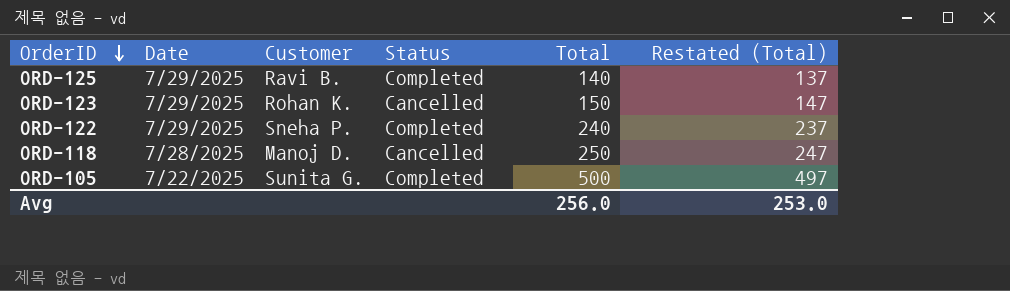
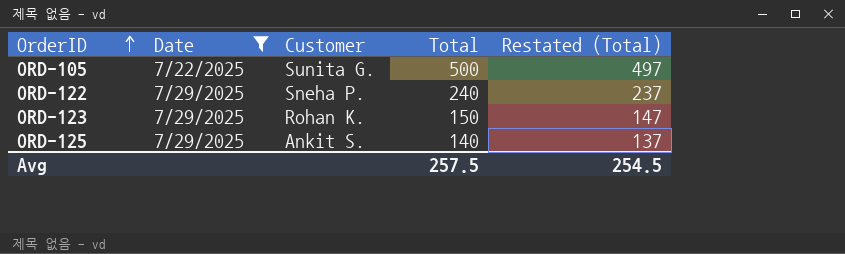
filter: none -> Date != 7/28/2025
row order: OrderID descending -> OrderID ascending
column Status | position: 4 -> none
ORD-125 | Customer: Ravi B. -> Ankit S.
Avg | Total: 256.0 -> 257.5
Avg | Restated (Total): 253.0 -> 254.5

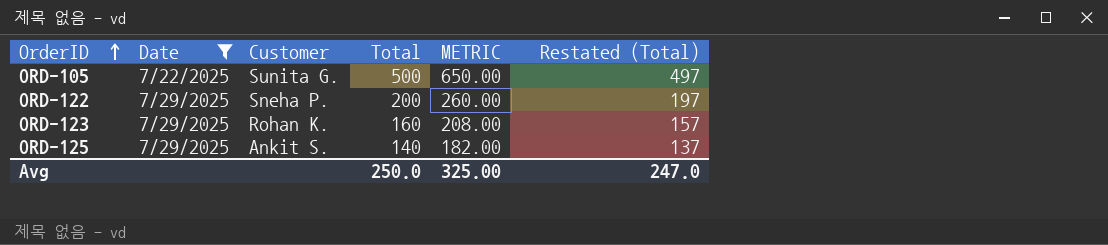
column METRIC | formula: none -> [Total] * 1.3
ORD-122 | Total: 240 -> 200
ORD-122 | Restated (Total): 237 -> 197
ORD-123 | Total: 150 -> 160
ORD-123 | Restated (Total): 147 -> 157
Avg | Total: 257.5 -> 250.0
Avg | Restated (Total): 254.5 -> 247.0

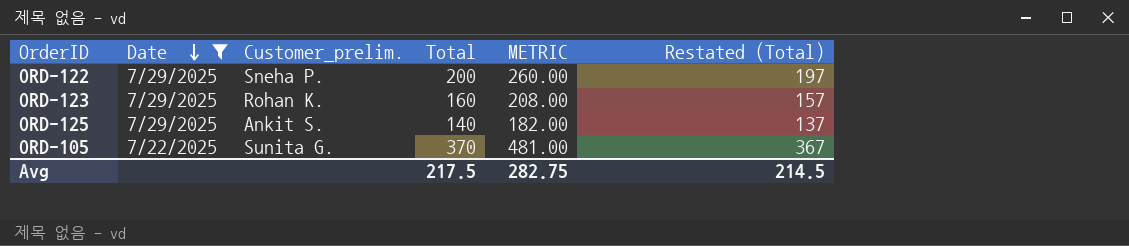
row order: OrderID ascending -> Date descending
column name: Customer -> Customer_prelim.
ORD-105 | Total: 500 -> 370
ORD-105 | METRIC: 650.00 -> 481.00
ORD-105 | Restated (Total): 497 -> 367
Avg | Total: 250.0 -> 217.5
Avg | METRIC: 325.00 -> 282.75
Avg | Restated (Total): 247.0 -> 214.5

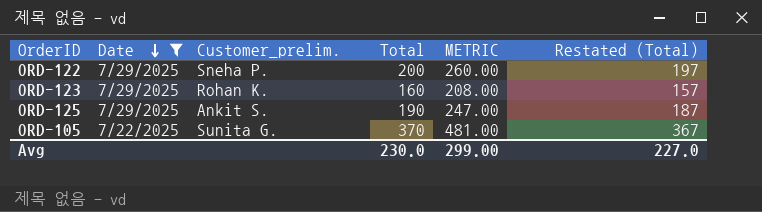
ORD-125 | Total: 140 -> 190
ORD-125 | METRIC: 182.00 -> 247.00
ORD-125 | Restated (Total): 137 -> 187
Avg | Total: 217.5 -> 230.0
Avg | METRIC: 282.75 -> 299.00
Avg | Restated (Total): 214.5 -> 227.0

